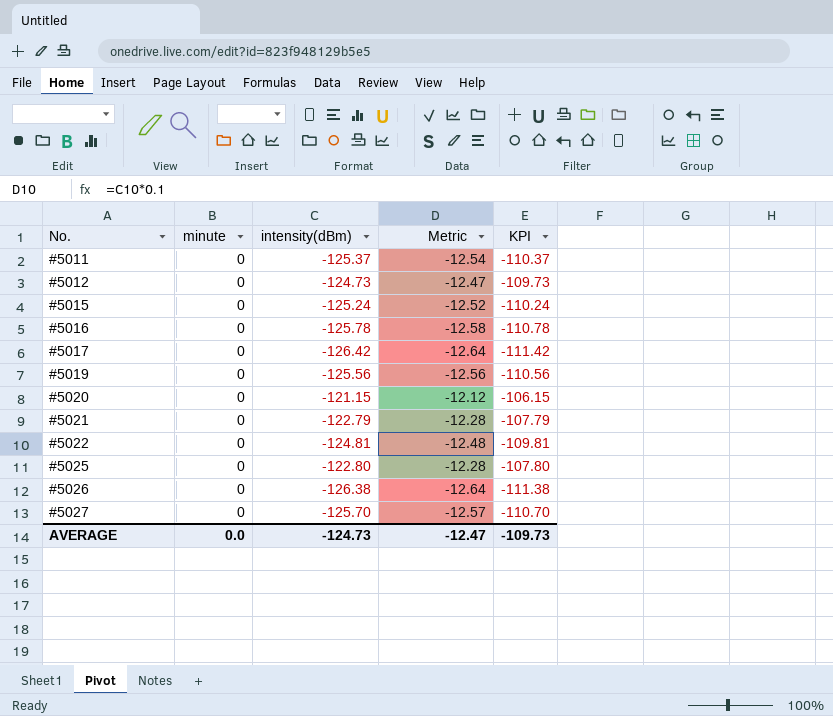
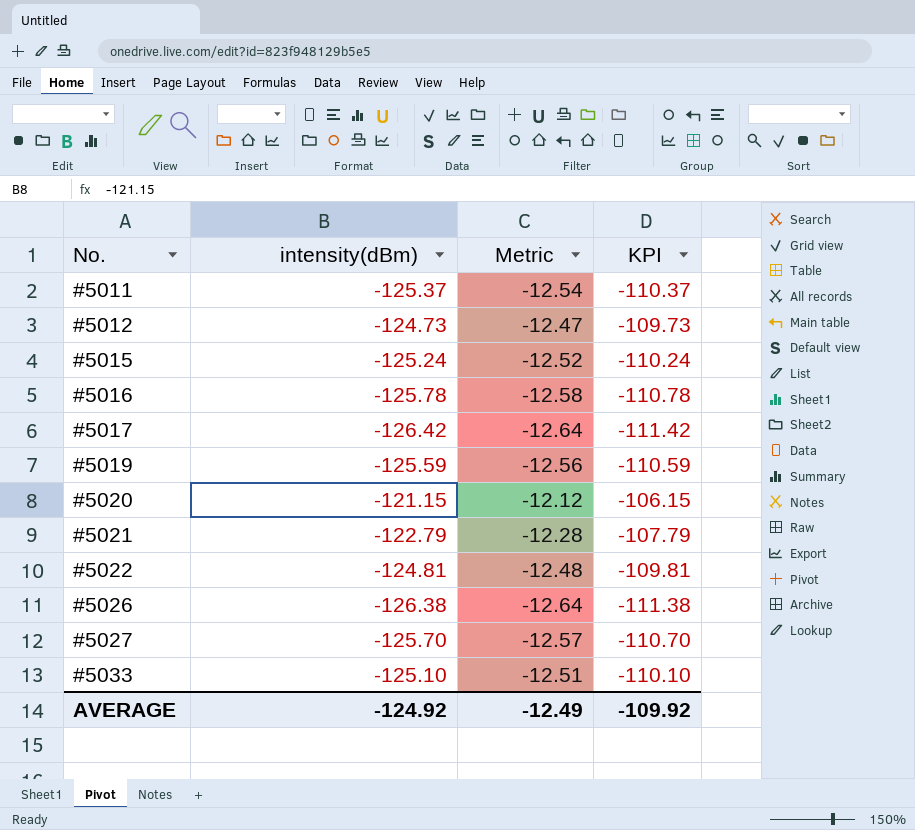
column minute | position: 2 -> none
row #5025: 0 | -122.80 | -12.28 | -107.80 -> none
#5019 | intensity(dBm): -125.56 -> -125.59
#5019 | KPI: -110.56 -> -110.59
row #5033: none -> -125.10 | -12.51 | -110.10
AVERAGE | intensity(dBm): -124.73 -> -124.92
AVERAGE | Metric: -12.47 -> -12.49
AVERAGE | KPI: -109.73 -> -109.92

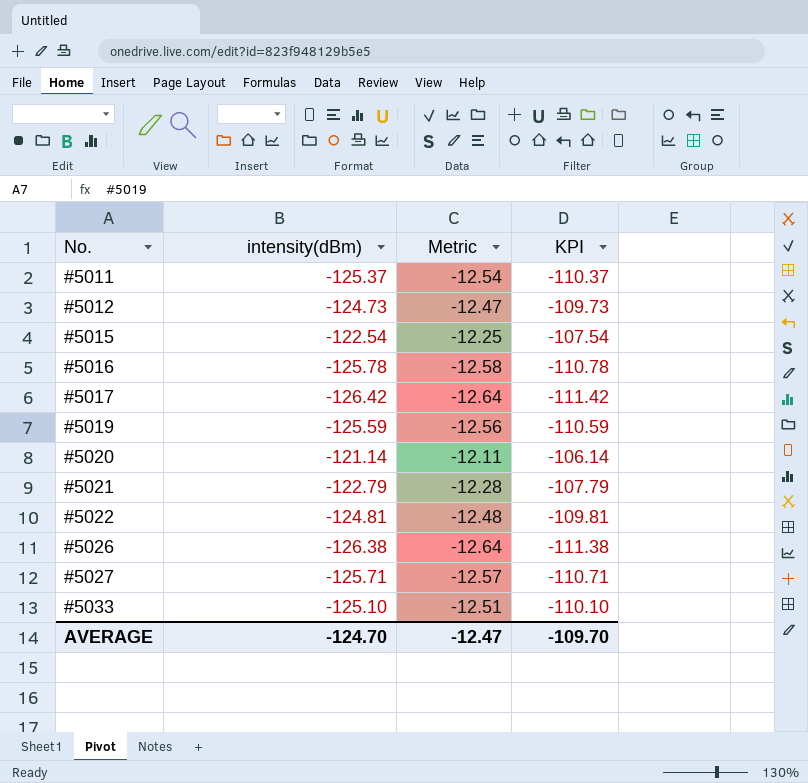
#5015 | intensity(dBm): -125.24 -> -122.54
#5015 | Metric: -12.52 -> -12.25
#5015 | KPI: -110.24 -> -107.54
#5020 | intensity(dBm): -121.15 -> -121.14
#5020 | Metric: -12.12 -> -12.11
#5020 | KPI: -106.15 -> -106.14
#5027 | intensity(dBm): -125.70 -> -125.71
#5027 | KPI: -110.70 -> -110.71
AVERAGE | intensity(dBm): -124.92 -> -124.70
AVERAGE | Metric: -12.49 -> -12.47
AVERAGE | KPI: -109.92 -> -109.70

